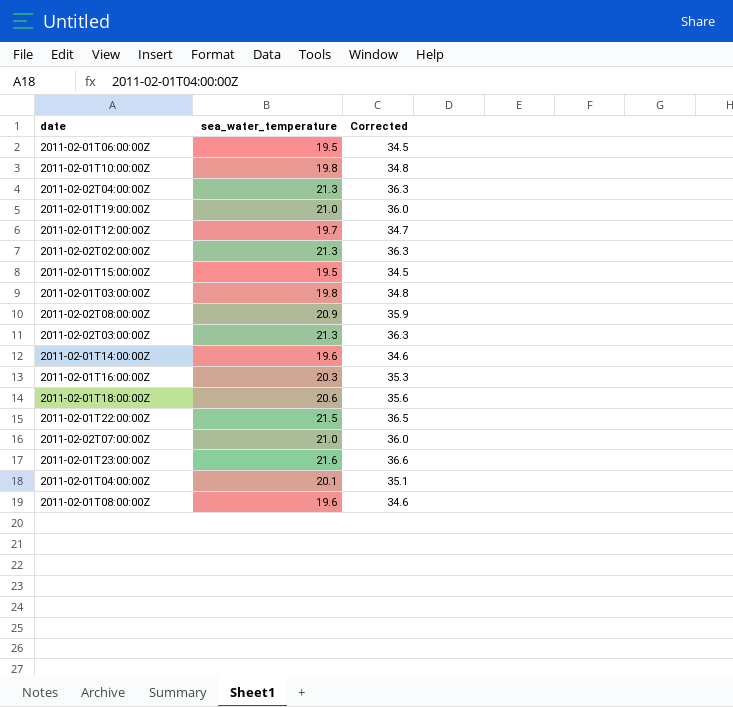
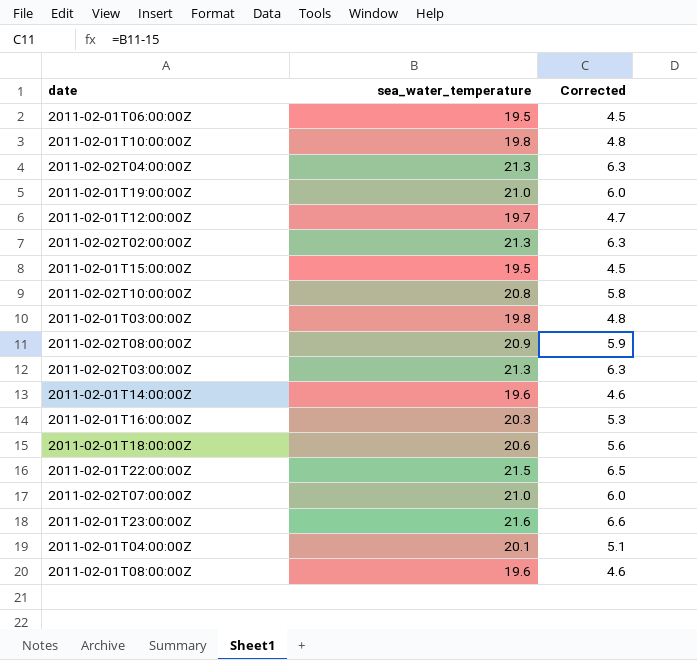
column Corrected | formula: [sea_water_temperature] + 15 -> [sea_water_temperature] - 15
row 2011-02-02T10:00:00Z: none -> 20.8 | 5.8

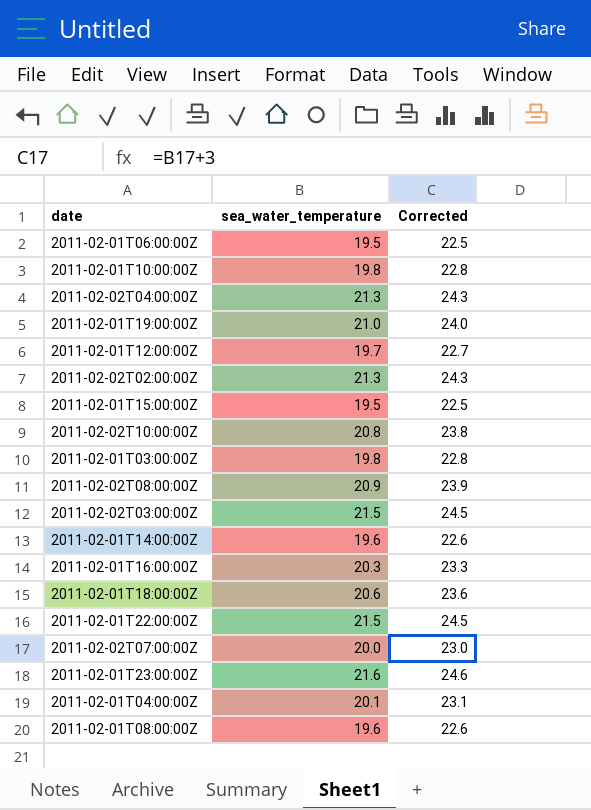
column Corrected | formula: [sea_water_temperature] - 15 -> [sea_water_temperature] + 3
2011-02-02T03:00:00Z | sea_water_temperature: 21.3 -> 21.5
2011-02-02T07:00:00Z | sea_water_temperature: 21.0 -> 20.0

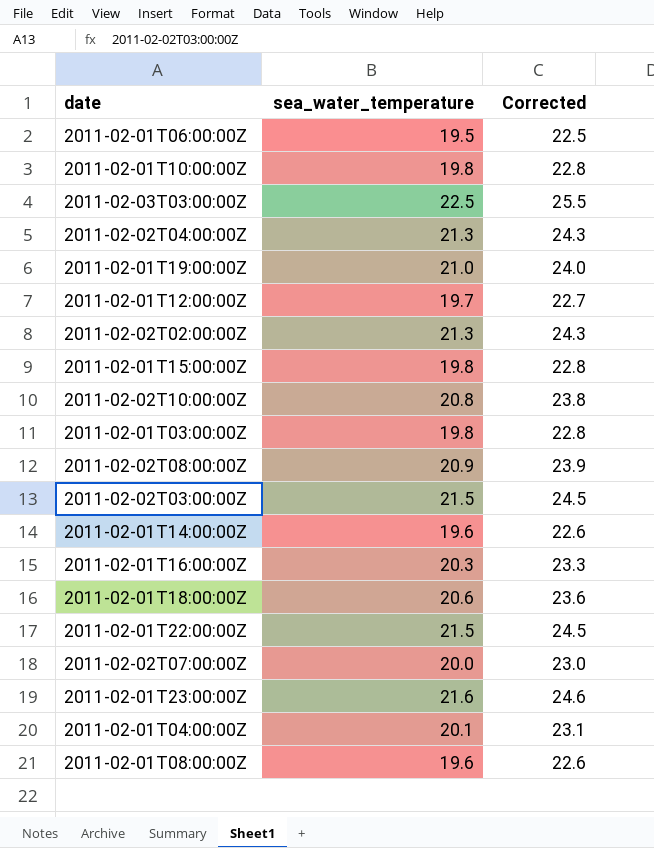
row 2011-02-03T03:00:00Z: none -> 22.5 | 25.5
2011-02-01T15:00:00Z | sea_water_temperature: 19.5 -> 19.8
2011-02-01T15:00:00Z | Corrected: 22.5 -> 22.8

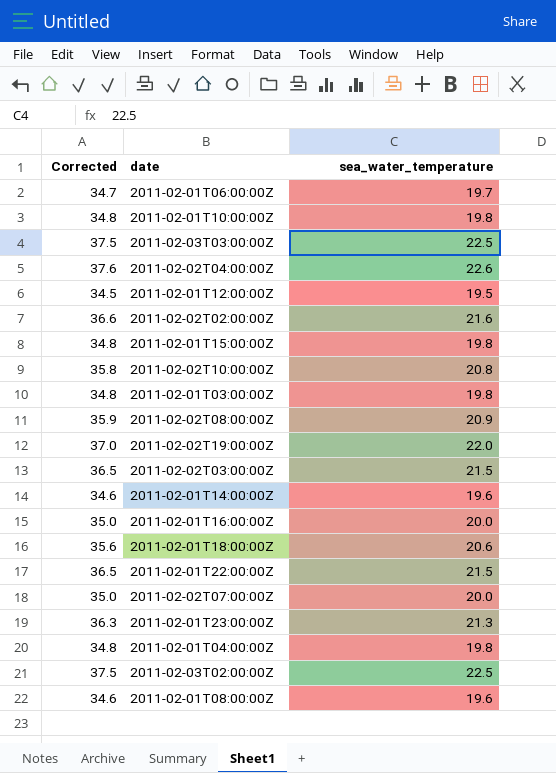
column Corrected | formula: [sea_water_temperature] + 3 -> [sea_water_temperature] + 15
column Corrected | position: 3 -> 1
row 2011-02-01T19:00:00Z: 21.0 | 24.0 -> none
2011-02-01T06:00:00Z | sea_water_temperature: 19.5 -> 19.7
2011-02-02T04:00:00Z | sea_water_temperature: 21.3 -> 22.6
2011-02-01T12:00:00Z | sea_water_temperature: 19.7 -> 19.5
2011-02-02T02:00:00Z | sea_water_temperature: 21.3 -> 21.6
row 2011-02-02T19:00:00Z: none -> 37.0 | 22.0
2011-02-01T16:00:00Z | sea_water_temperature: 20.3 -> 20.0
2011-02-01T23:00:00Z | sea_water_temperature: 21.6 -> 21.3
2011-02-01T04:00:00Z | sea_water_temperature: 20.1 -> 19.8
row 2011-02-03T02:00:00Z: none -> 37.5 | 22.5

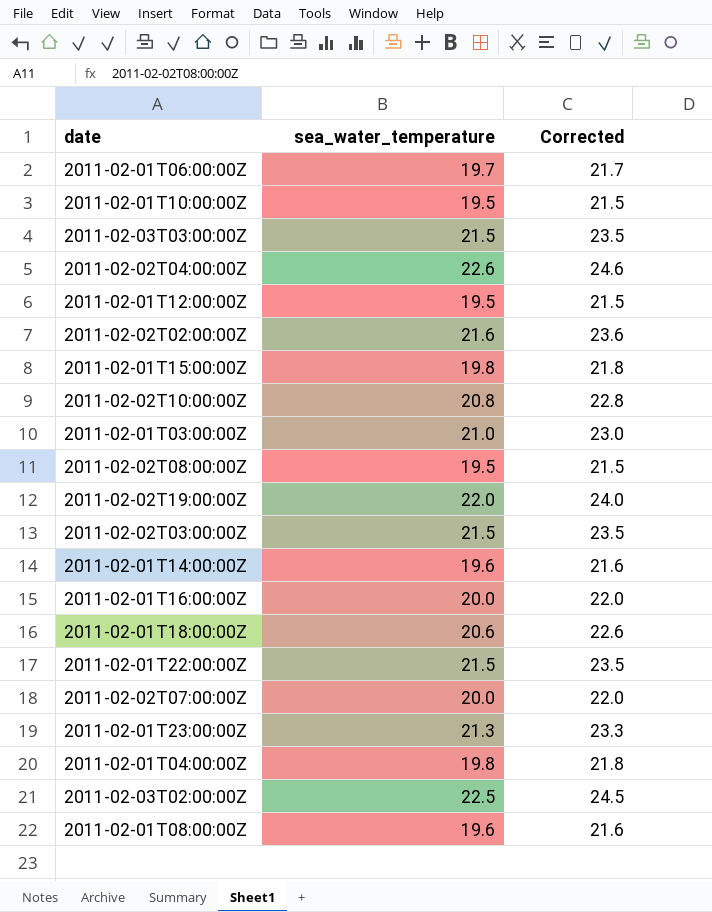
column Corrected | formula: [sea_water_temperature] + 15 -> [sea_water_temperature] + 2
column Corrected | position: 1 -> 3
2011-02-01T10:00:00Z | sea_water_temperature: 19.8 -> 19.5
2011-02-03T03:00:00Z | sea_water_temperature: 22.5 -> 21.5
2011-02-01T03:00:00Z | sea_water_temperature: 19.8 -> 21.0
2011-02-02T08:00:00Z | sea_water_temperature: 20.9 -> 19.5

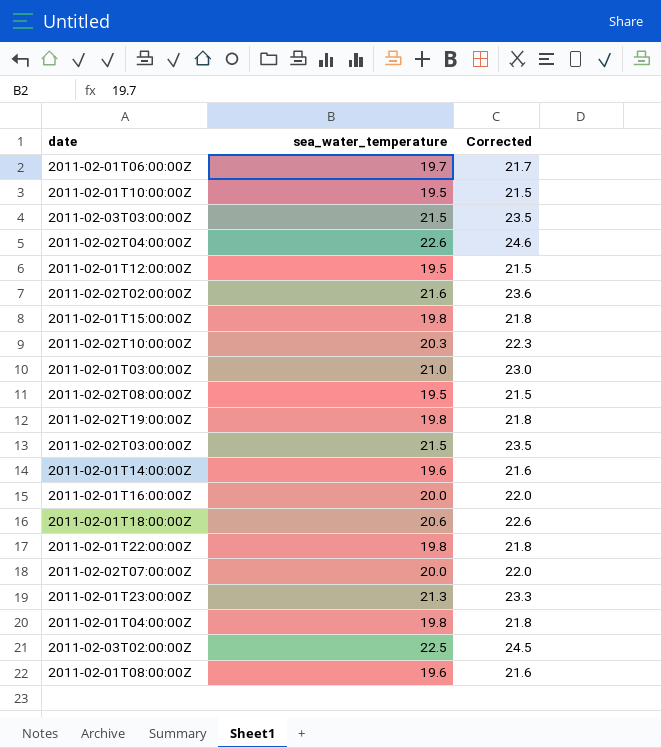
2011-02-02T10:00:00Z | sea_water_temperature: 20.8 -> 20.3
2011-02-02T10:00:00Z | Corrected: 22.8 -> 22.3
2011-02-02T19:00:00Z | sea_water_temperature: 22.0 -> 19.8
2011-02-02T19:00:00Z | Corrected: 24.0 -> 21.8
2011-02-01T22:00:00Z | sea_water_temperature: 21.5 -> 19.8
2011-02-01T22:00:00Z | Corrected: 23.5 -> 21.8

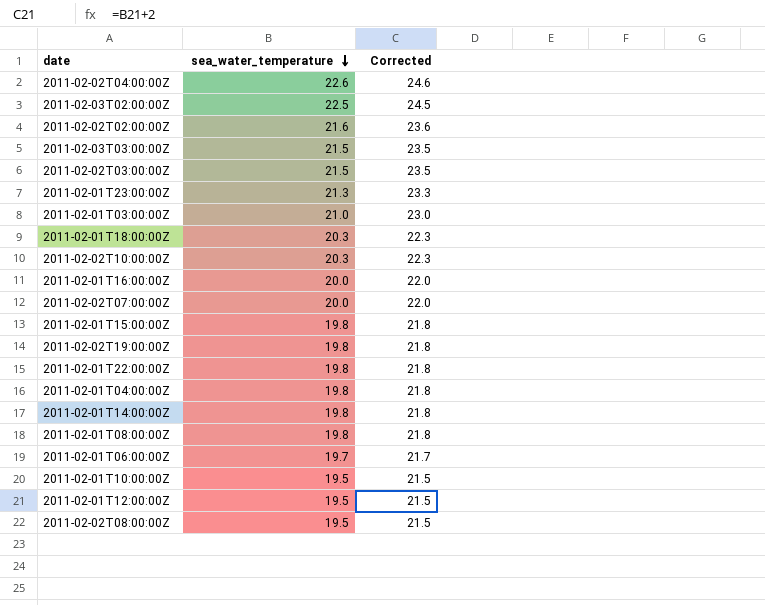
row order: none -> sea_water_temperature descending
2011-02-01T18:00:00Z | sea_water_temperature: 20.6 -> 20.3
2011-02-01T18:00:00Z | Corrected: 22.6 -> 22.3
2011-02-01T14:00:00Z | sea_water_temperature: 19.6 -> 19.8
2011-02-01T14:00:00Z | Corrected: 21.6 -> 21.8
2011-02-01T08:00:00Z | sea_water_temperature: 19.6 -> 19.8
2011-02-01T08:00:00Z | Corrected: 21.6 -> 21.8

